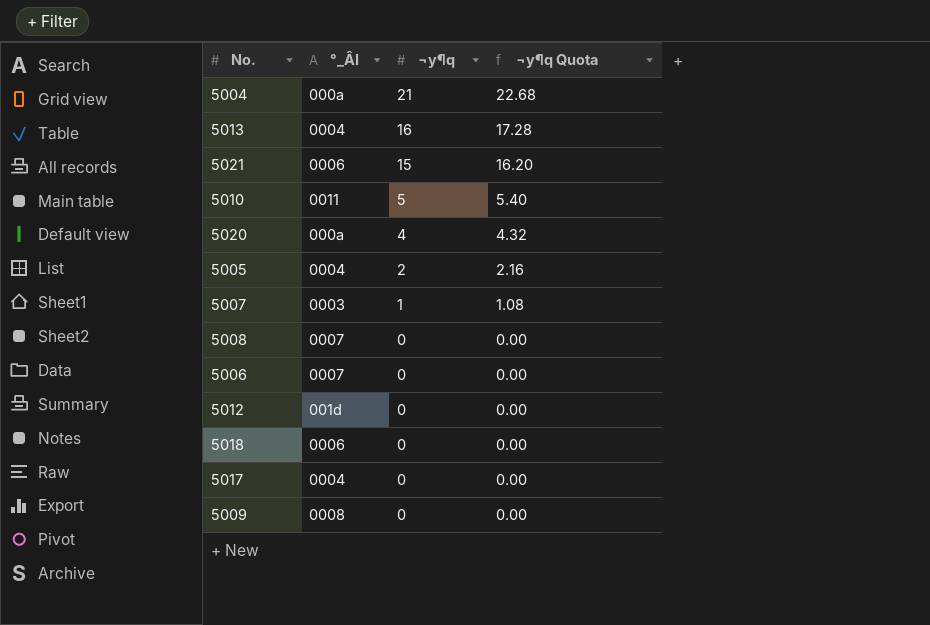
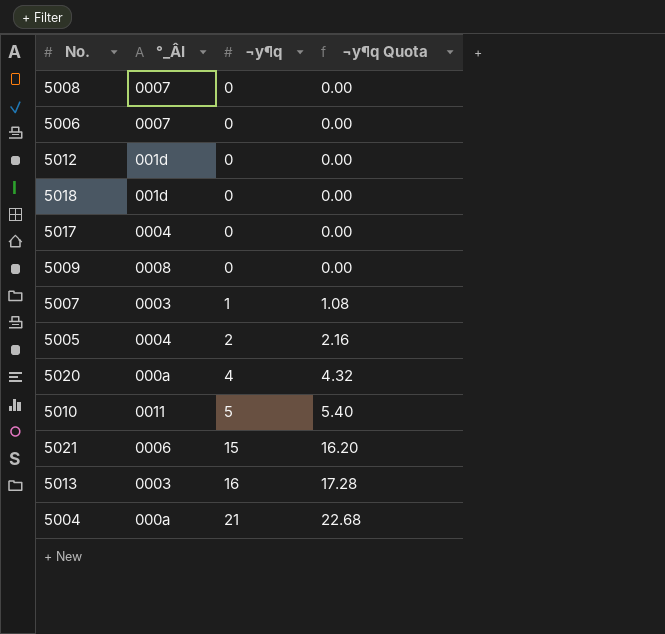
row order: ¬y¶q descending -> ¬y¶q ascending
5018 | °_ÂI: 0006 -> 001d
5013 | °_ÂI: 0004 -> 0003

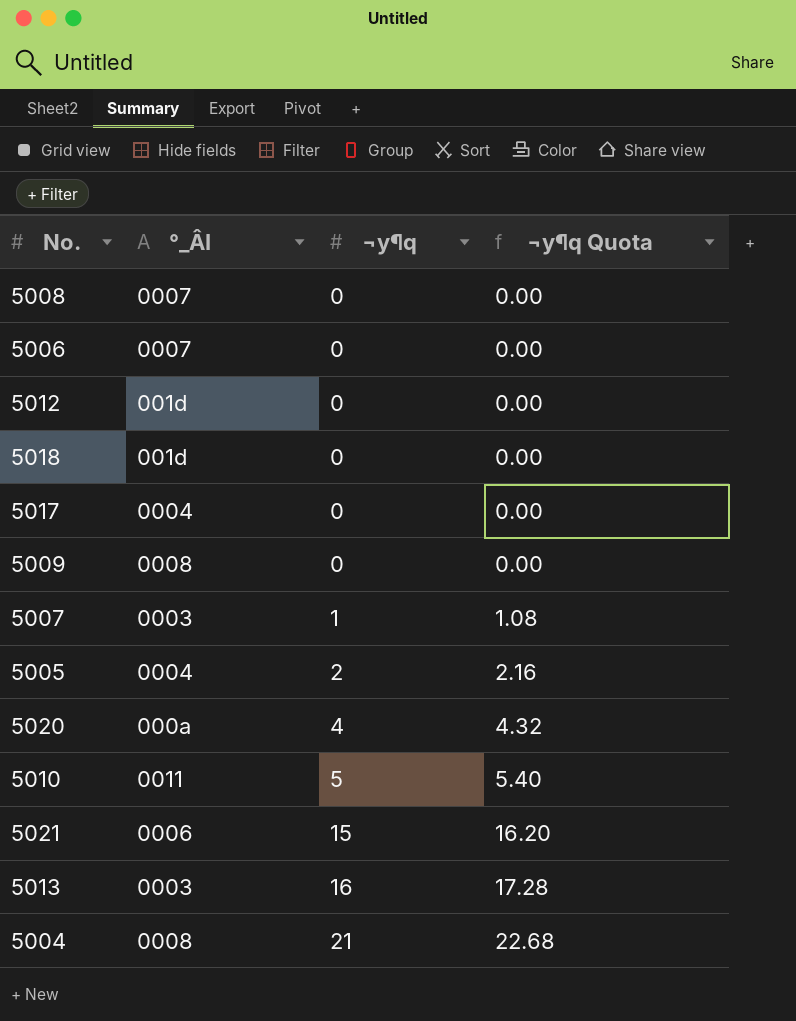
5004 | °_ÂI: 000a -> 0008

